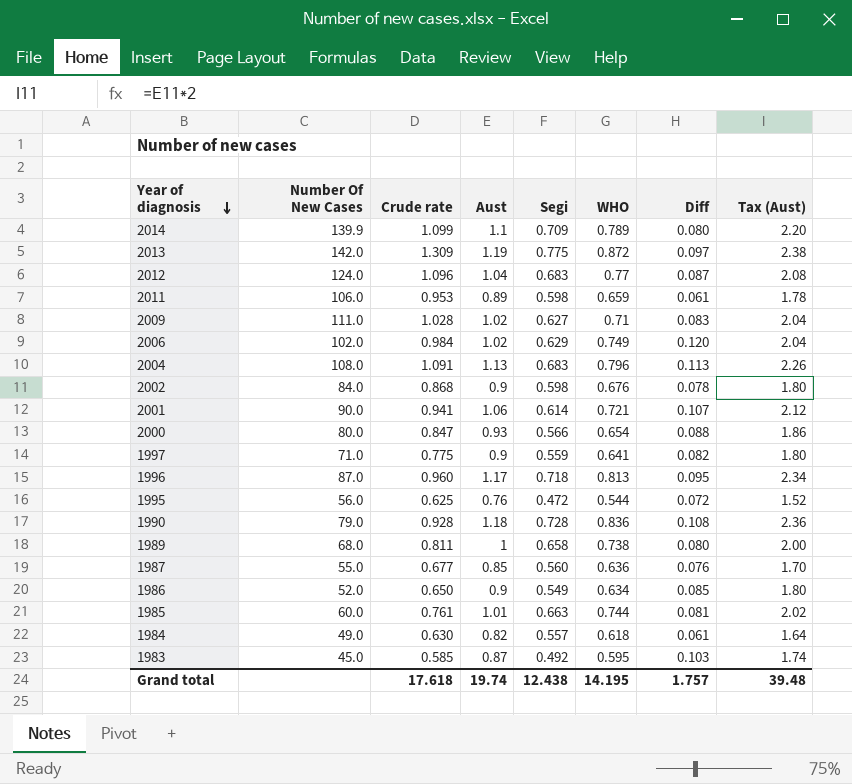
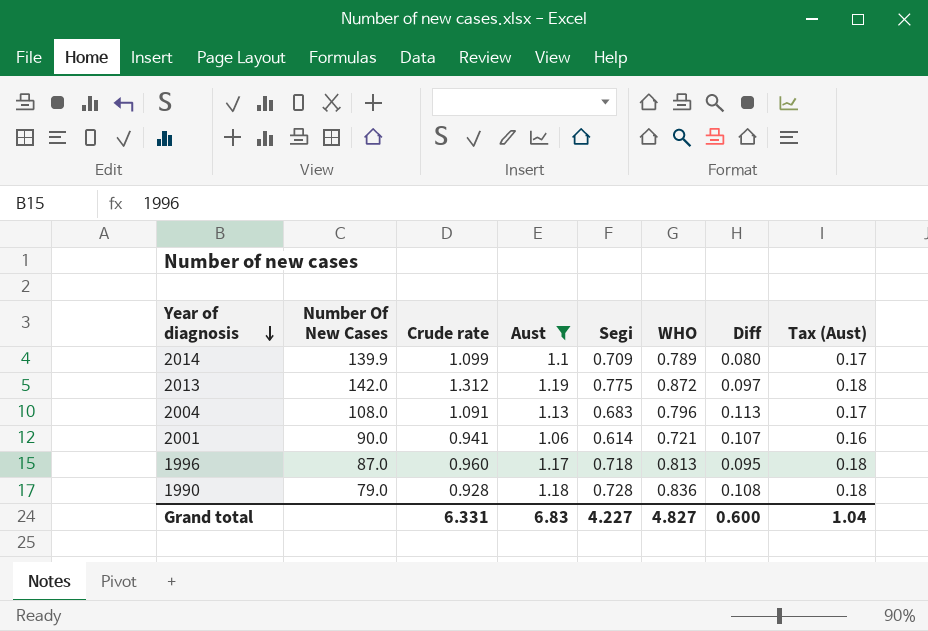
filter: none -> Aust >= 1.06
column Tax (Aust) | formula: [Aust] * 2 -> [Aust] * 0.15
2013 | Crude rate: 1.309 -> 1.312
Grand total | Crude rate: 17.618 -> 6.331
Grand total | Aust: 19.74 -> 6.83
Grand total | Segi: 12.438 -> 4.227
Grand total | WHO: 14.195 -> 4.827
Grand total | Diff: 1.757 -> 0.600
Grand total | Tax (Aust): 39.48 -> 1.04

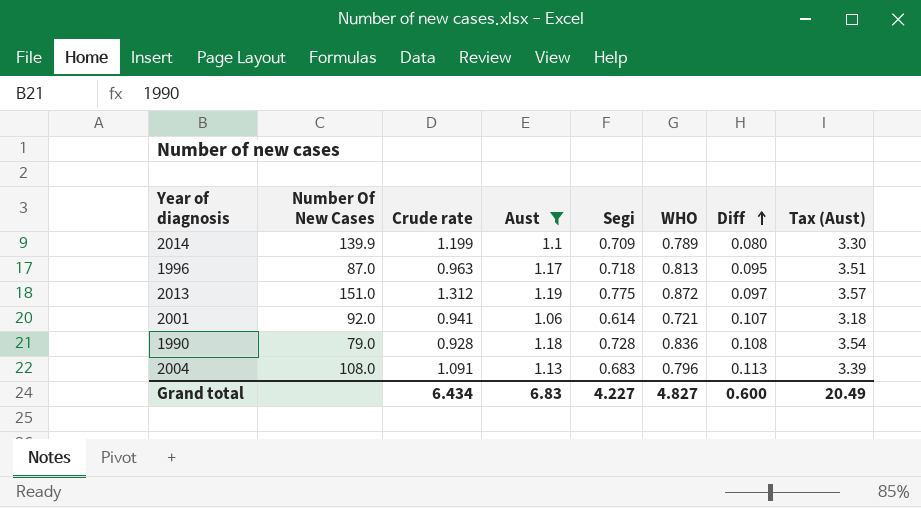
row order: Year of diagnosis descending -> Diff ascending
column Tax (Aust) | formula: [Aust] * 0.15 -> [Aust] * 3
2014 | Crude rate: 1.099 -> 1.199
1996 | Crude rate: 0.960 -> 0.963
2013 | Number Of New Cases: 142.0 -> 151.0
2001 | Number Of New Cases: 90.0 -> 92.0
Grand total | Crude rate: 6.331 -> 6.434
Grand total | Tax (Aust): 1.04 -> 20.49

